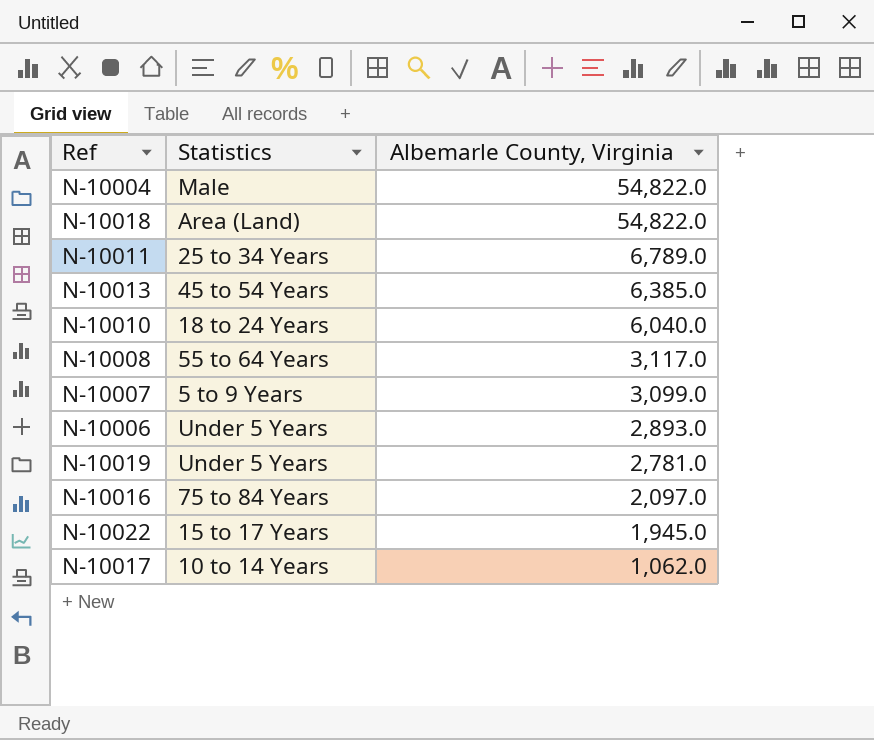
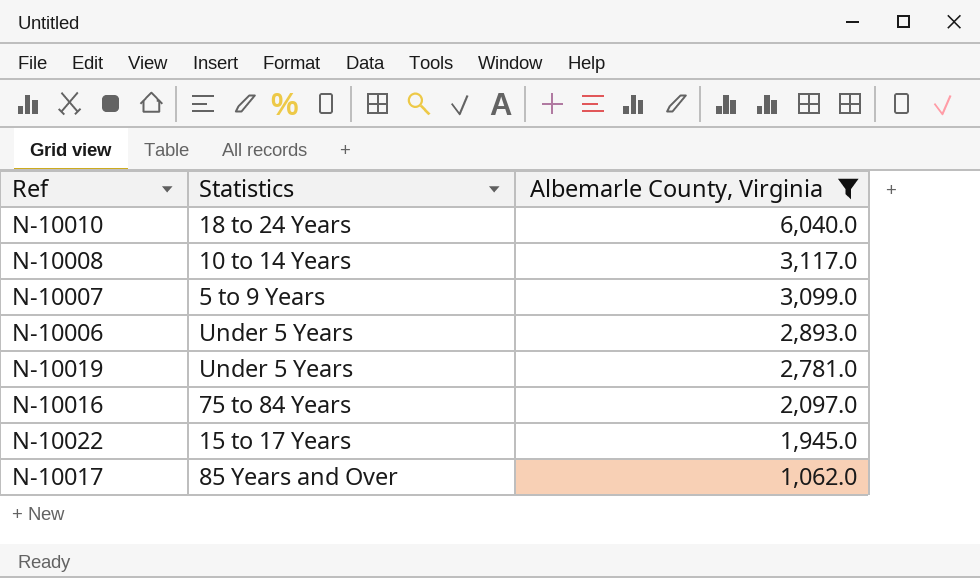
filter: none -> Albemarle County, Virginia <= 6,040.0
N-10008 | Statistics: 55 to 64 Years -> 10 to 14 Years
N-10017 | Statistics: 10 to 14 Years -> 85 Years and Over

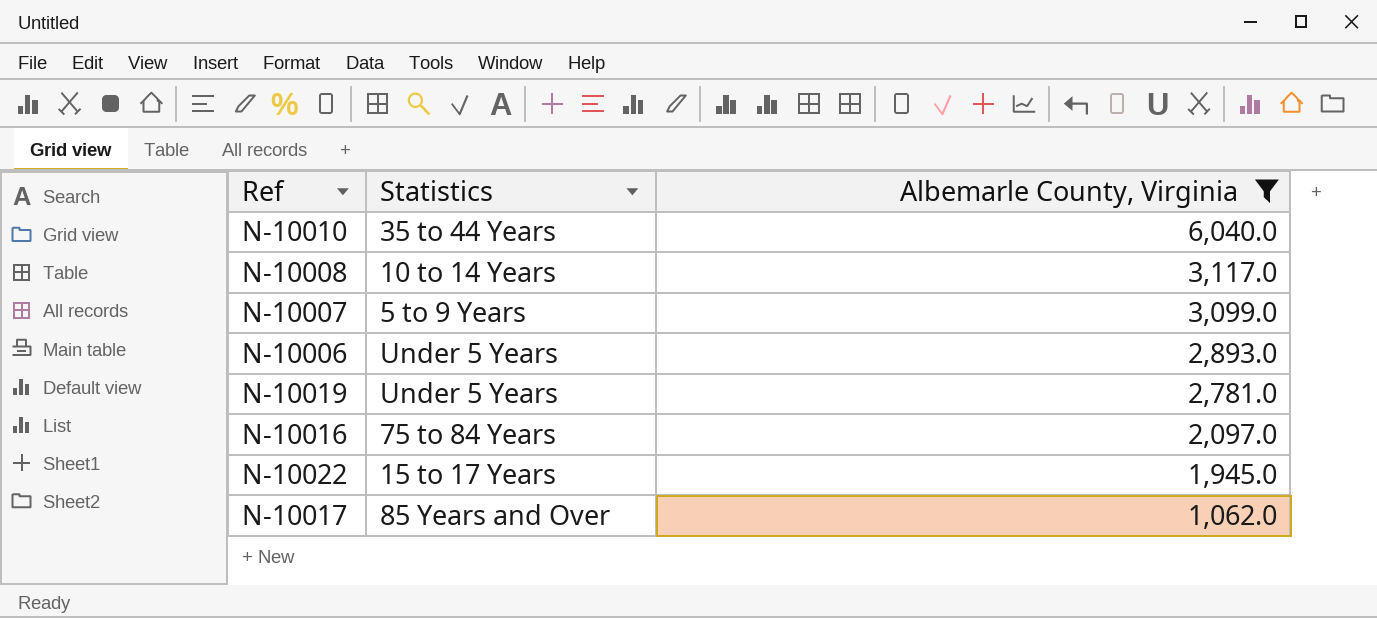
N-10010 | Statistics: 18 to 24 Years -> 35 to 44 Years

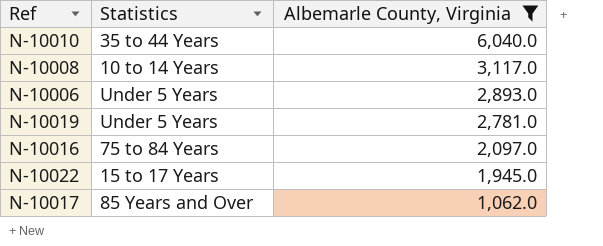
row N-10007: 5 to 9 Years | 3,099.0 -> none

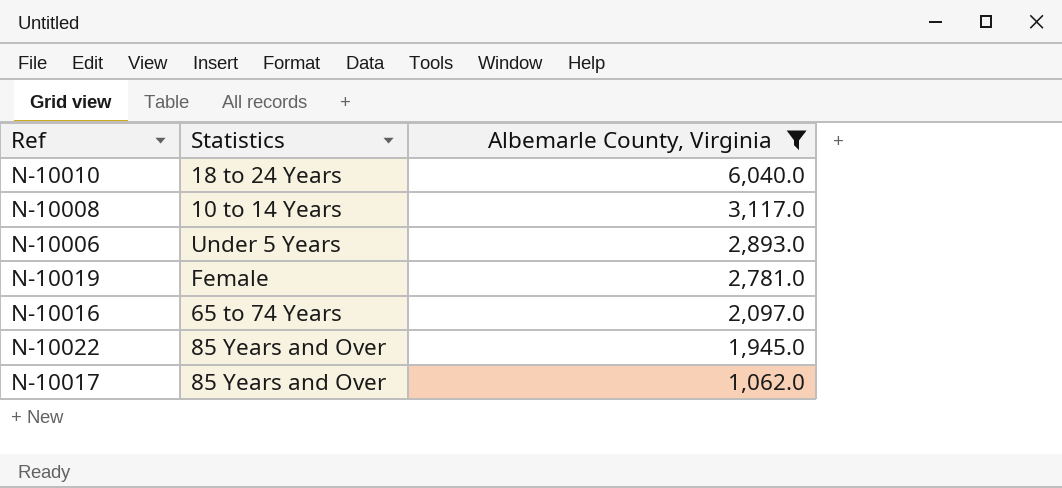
N-10010 | Statistics: 35 to 44 Years -> 18 to 24 Years
N-10019 | Statistics: Under 5 Years -> Female
N-10016 | Statistics: 75 to 84 Years -> 65 to 74 Years
N-10022 | Statistics: 15 to 17 Years -> 85 Years and Over

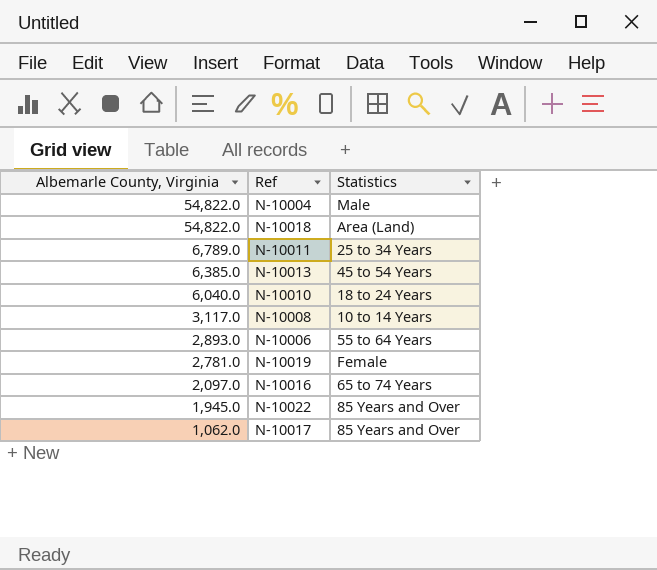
filter: Albemarle County, Virginia <= 6,040.0 -> none
column Albemarle County, Virginia | position: 3 -> 1
N-10006 | Statistics: Under 5 Years -> 55 to 64 Years

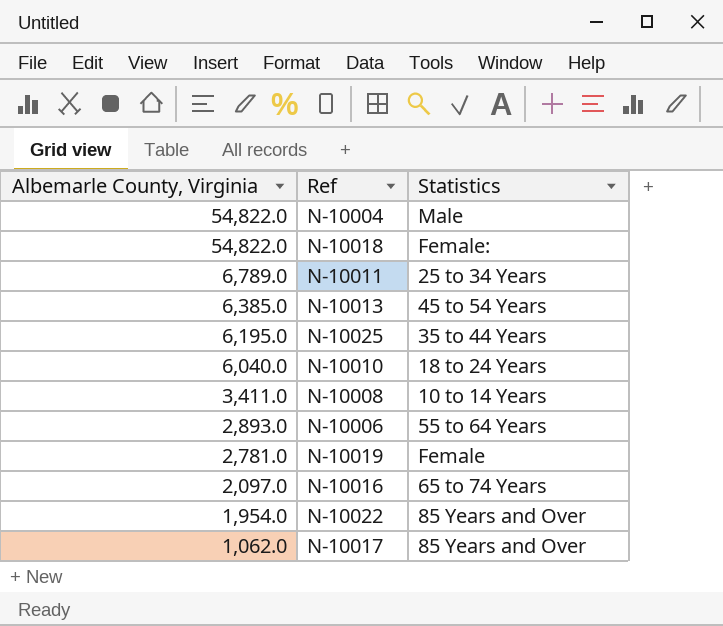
N-10018 | Statistics: Area (Land) -> Female:
row N-10025: none -> 6,195.0 | 35 to 44 Years
N-10008 | Albemarle County, Virginia: 3,117.0 -> 3,411.0
N-10022 | Albemarle County, Virginia: 1,945.0 -> 1,954.0

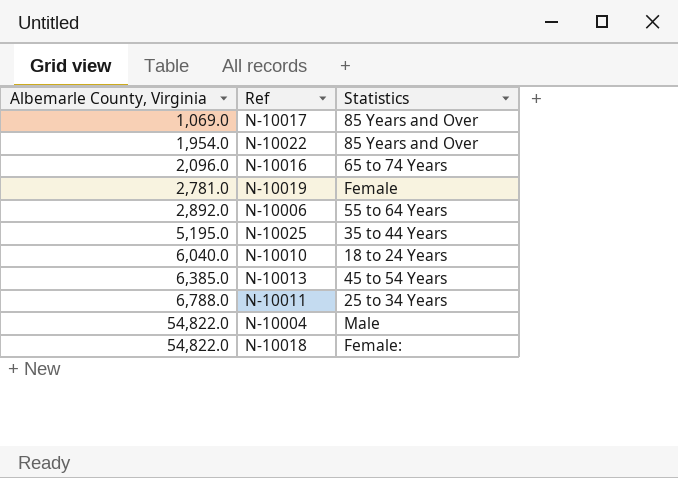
row order: Albemarle County, Virginia descending -> Albemarle County, Virginia ascending
row N-10008: 3,411.0 | 10 to 14 Years -> none
N-10017 | Albemarle County, Virginia: 1,062.0 -> 1,069.0
N-10016 | Albemarle County, Virginia: 2,097.0 -> 2,096.0
N-10006 | Albemarle County, Virginia: 2,893.0 -> 2,892.0
N-10025 | Albemarle County, Virginia: 6,195.0 -> 5,195.0
N-10011 | Albemarle County, Virginia: 6,789.0 -> 6,788.0

